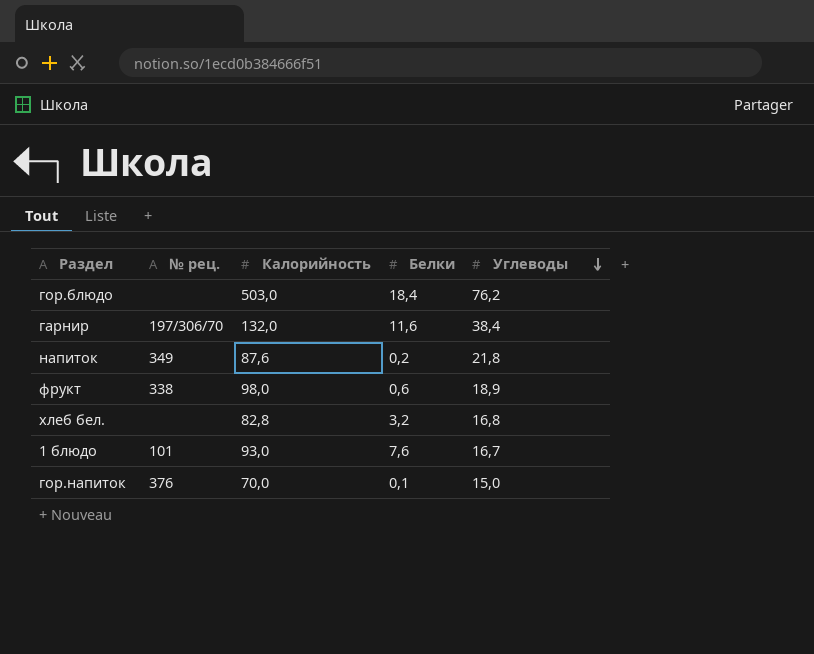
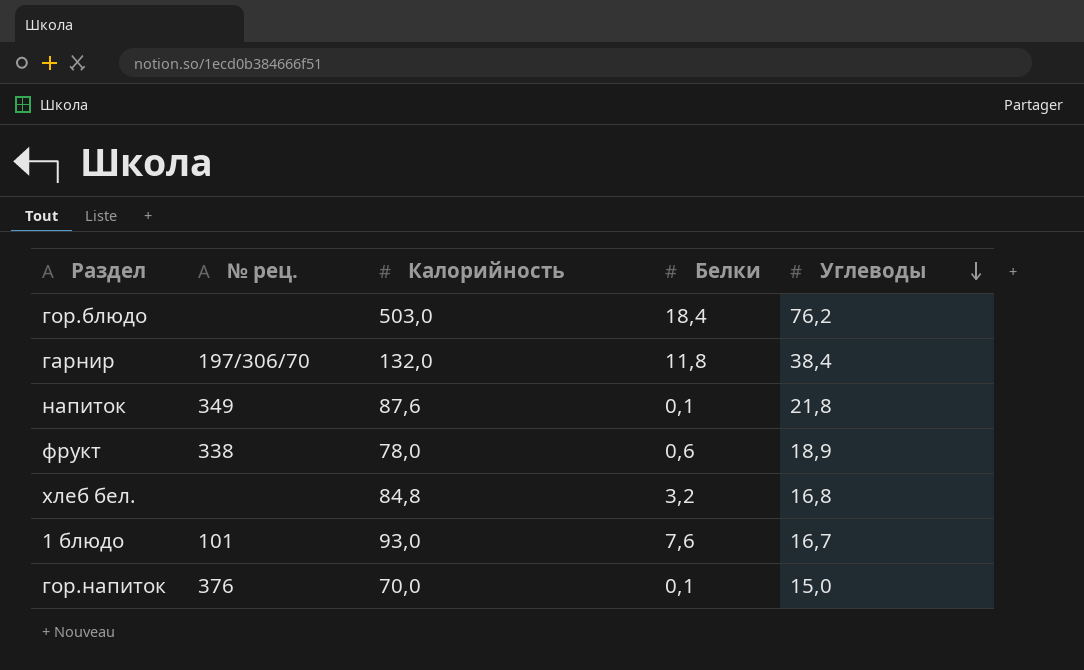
гарнир | Белки: 11,6 -> 11,8
напиток | Белки: 0,2 -> 0,1
фрукт | Калорийность: 98,0 -> 78,0
хлеб бел. | Калорийность: 82,8 -> 84,8

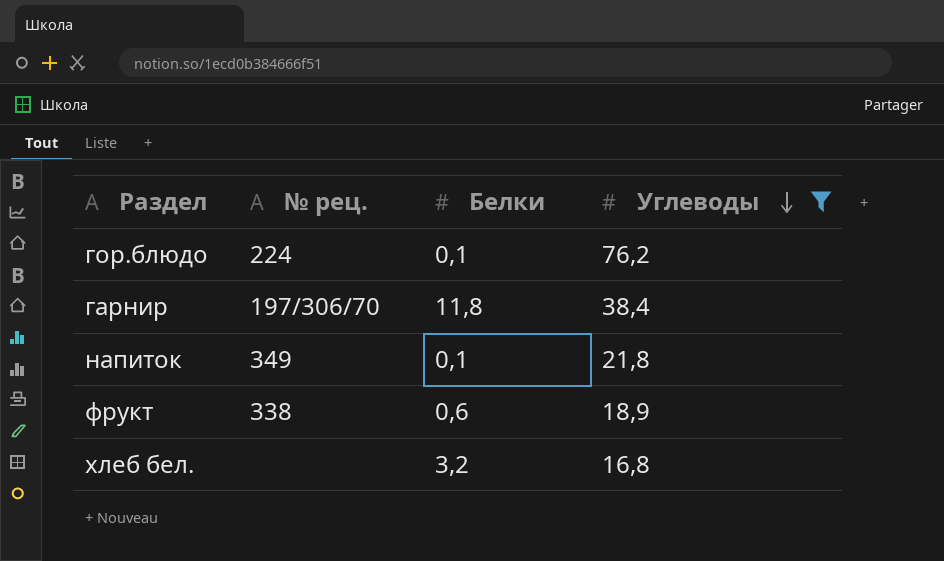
filter: none -> Углеводы >= 16,8
column Калорийность | position: 3 -> none
гор.блюдо | № рец.: none -> 224
гор.блюдо | Белки: 18,4 -> 0,1

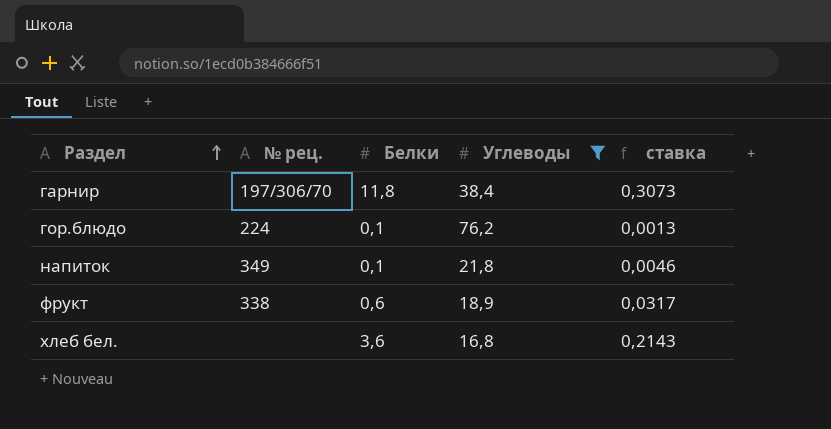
row order: Углеводы descending -> Раздел ascending
column ставка | formula: none -> [Белки] / [Углеводы]
хлеб бел. | Белки: 3,2 -> 3,6

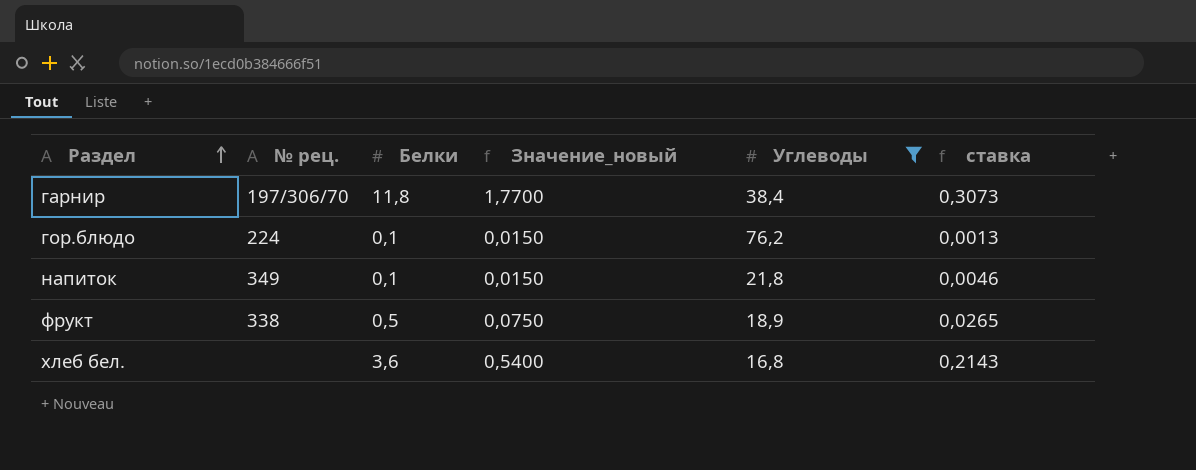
column Значение_новый | formula: none -> [Белки] * 0,15
фрукт | Белки: 0,6 -> 0,5
фрукт | ставка: 0,0317 -> 0,0265

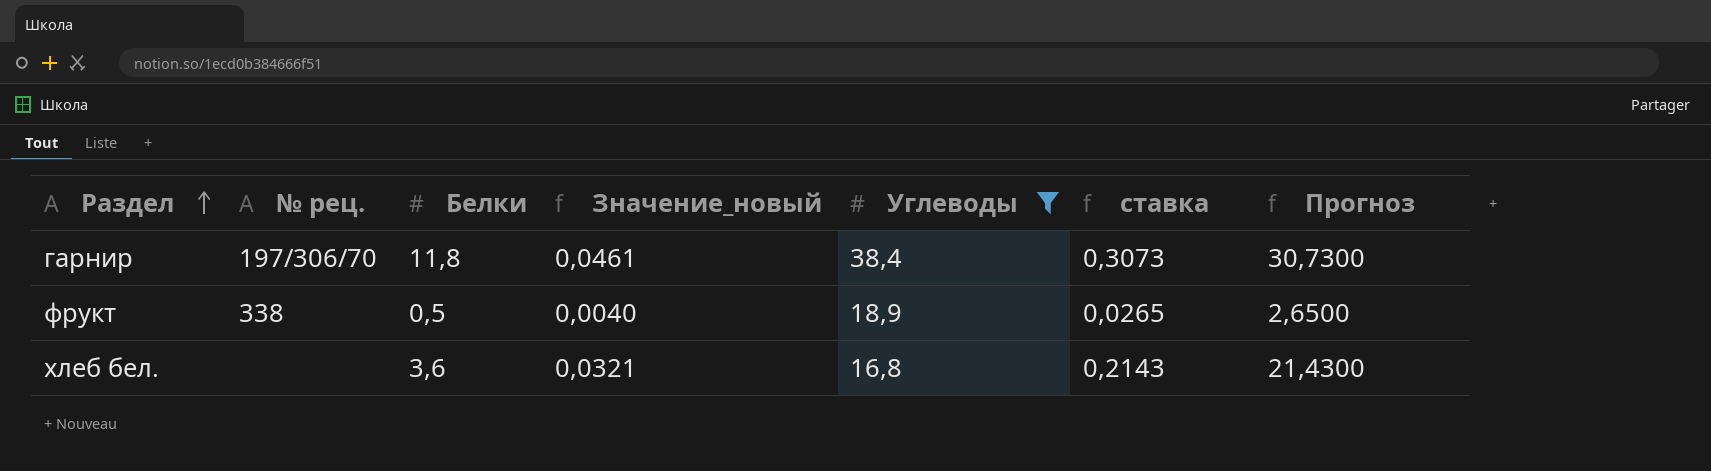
column Значение_новый | formula: [Белки] * 0,15 -> [ставка] * 0,15
column Прогноз | formula: none -> [ставка] * 100
row гор.блюдо: 224 | 0,1 | 0,0150 | 76,2 | 0,0013 -> none
row напиток: 349 | 0,1 | 0,0150 | 21,8 | 0,0046 -> none

